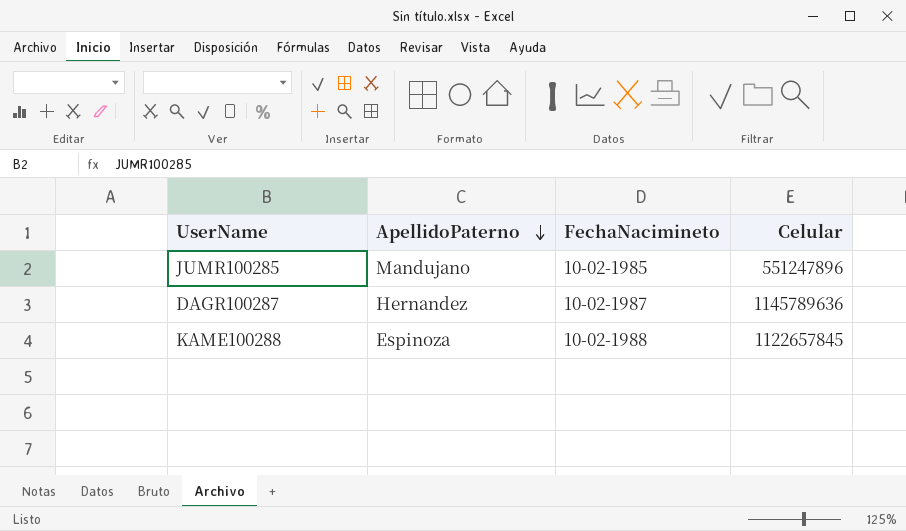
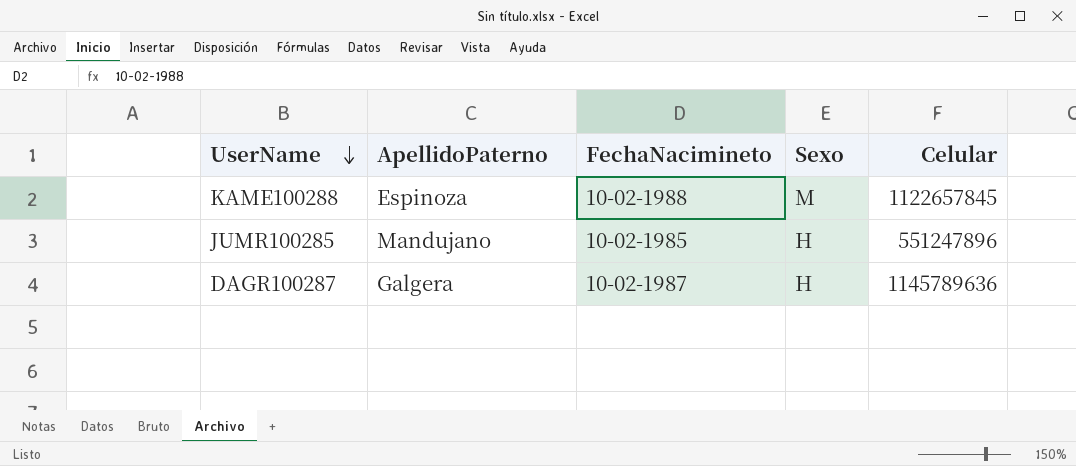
row order: ApellidoPaterno descending -> UserName descending
column Sexo | position: none -> 4
DAGR100287 | ApellidoPaterno: Hernandez -> Galgera

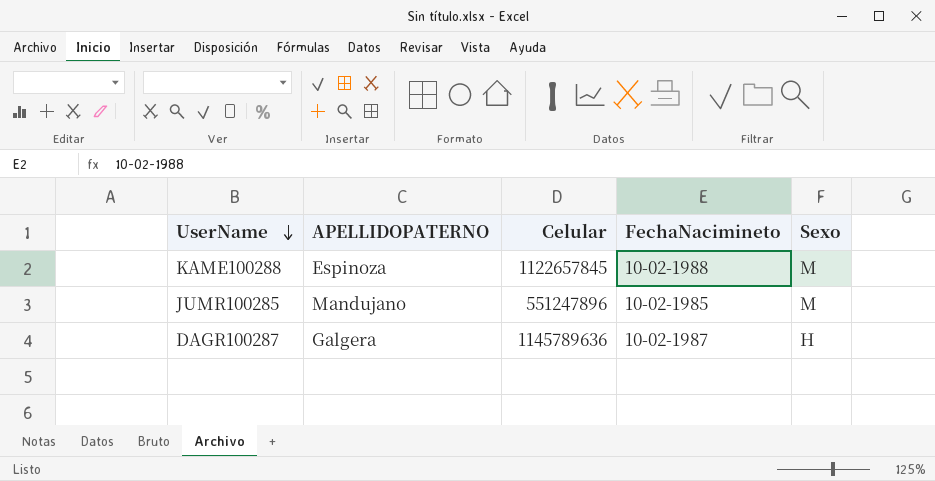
column name: ApellidoPaterno -> APELLIDOPATERNO
column Celular | position: 5 -> 3
JUMR100285 | Sexo: H -> M

